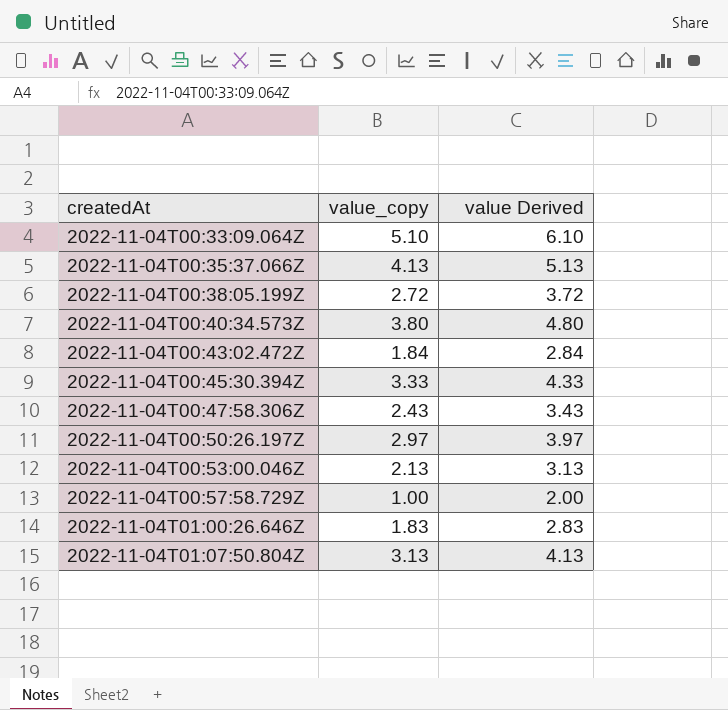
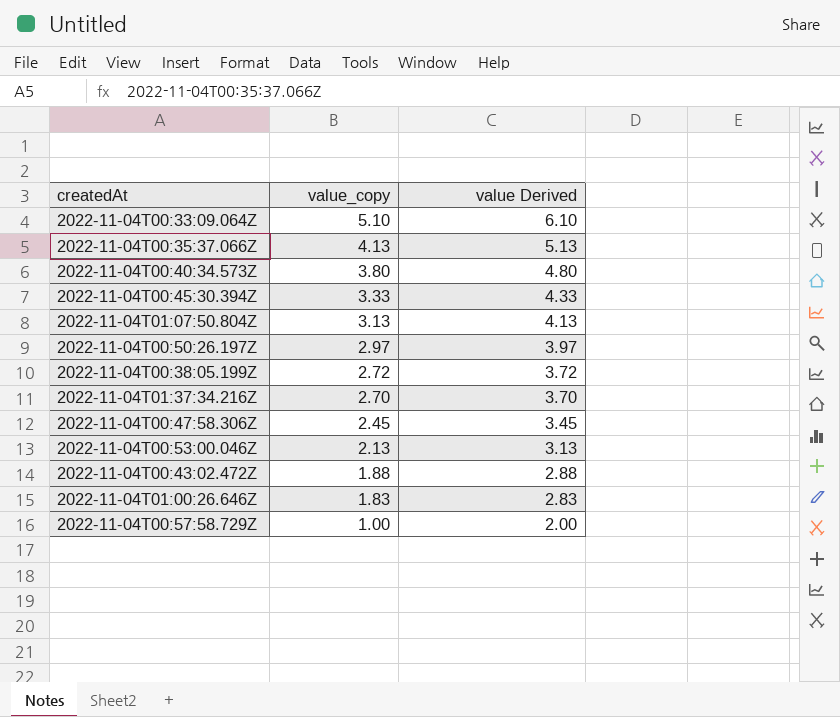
row order: createdAt ascending -> value_copy descending
row 2022-11-04T01:37:34.216Z: none -> 2.70 | 3.70
2022-11-04T00:47:58.306Z | value_copy: 2.43 -> 2.45
2022-11-04T00:47:58.306Z | value Derived: 3.43 -> 3.45
2022-11-04T00:43:02.472Z | value_copy: 1.84 -> 1.88
2022-11-04T00:43:02.472Z | value Derived: 2.84 -> 2.88

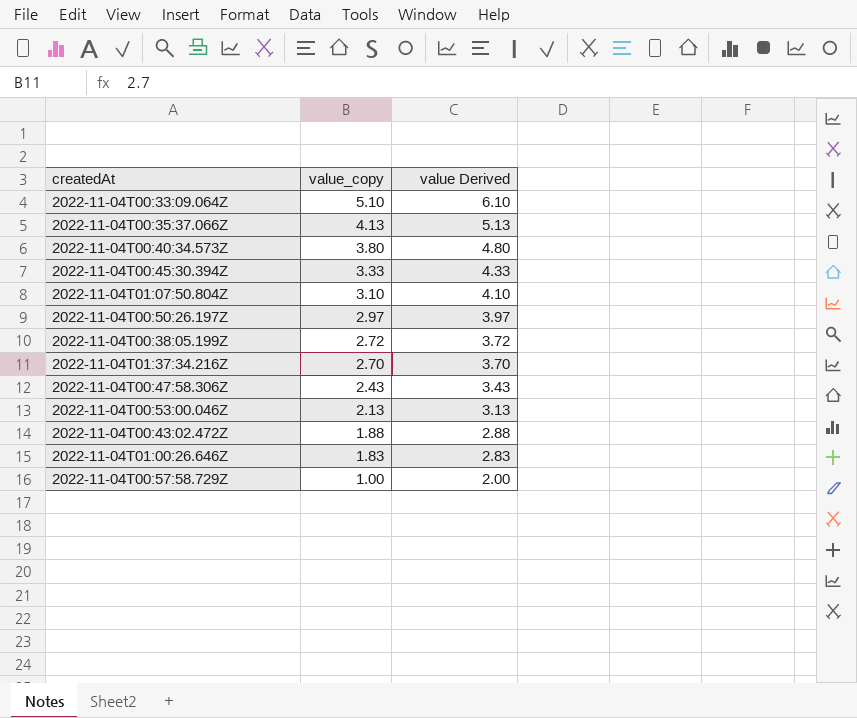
2022-11-04T01:07:50.804Z | value_copy: 3.13 -> 3.10
2022-11-04T01:07:50.804Z | value Derived: 4.13 -> 4.10
2022-11-04T00:47:58.306Z | value_copy: 2.45 -> 2.43
2022-11-04T00:47:58.306Z | value Derived: 3.45 -> 3.43

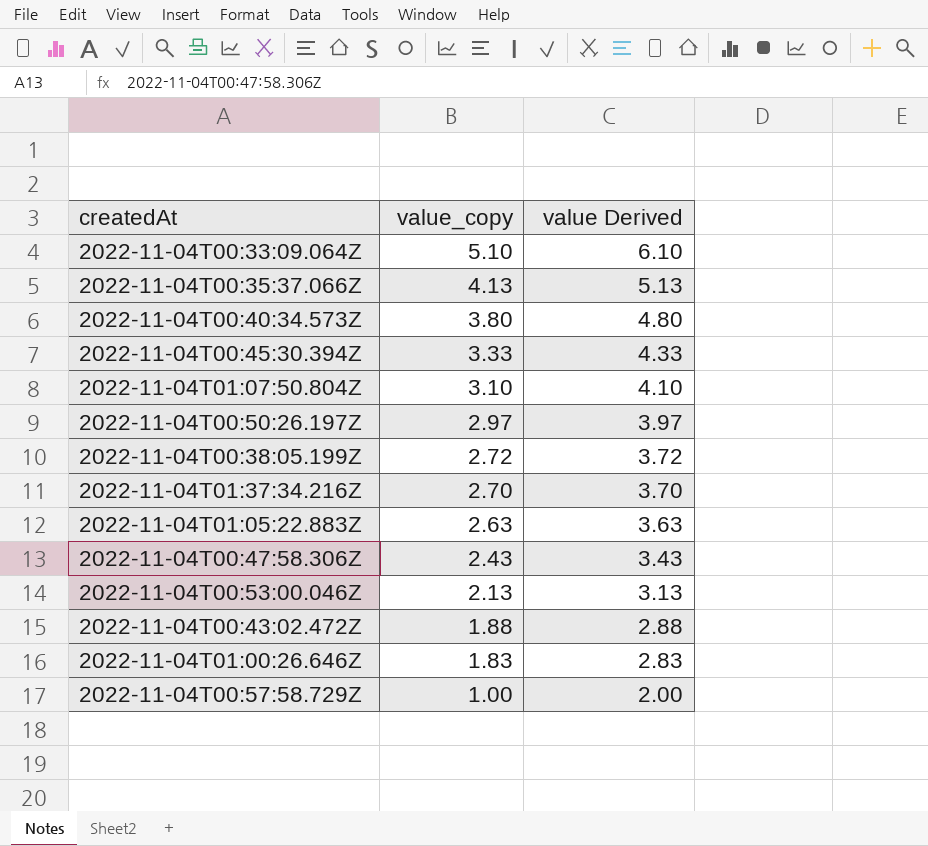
row 2022-11-04T01:05:22.883Z: none -> 2.63 | 3.63

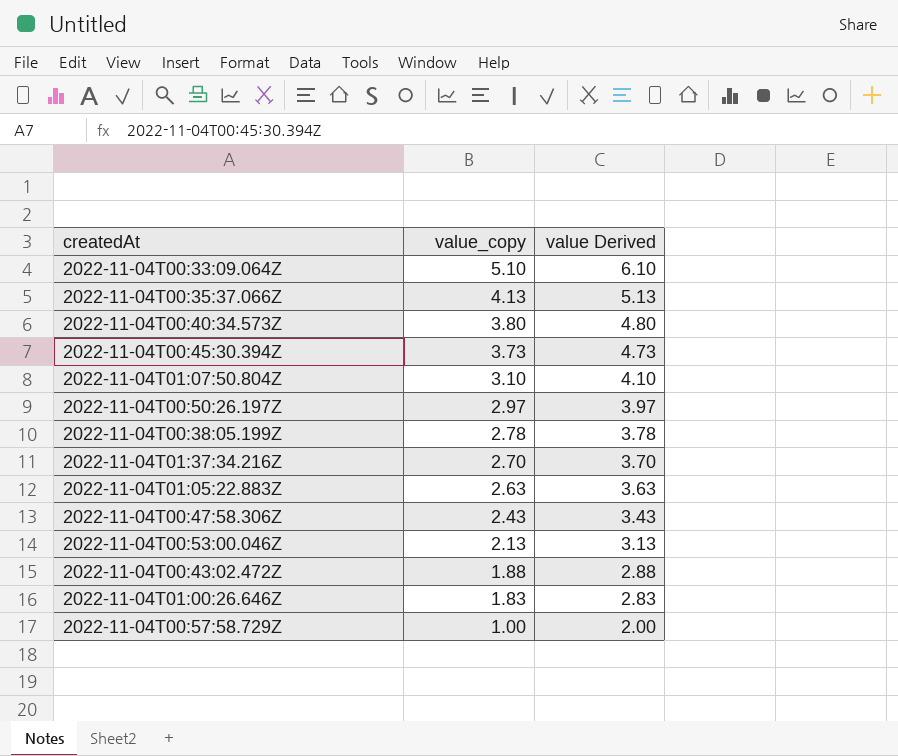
2022-11-04T00:45:30.394Z | value_copy: 3.33 -> 3.73
2022-11-04T00:45:30.394Z | value Derived: 4.33 -> 4.73
2022-11-04T00:38:05.199Z | value_copy: 2.72 -> 2.78
2022-11-04T00:38:05.199Z | value Derived: 3.72 -> 3.78

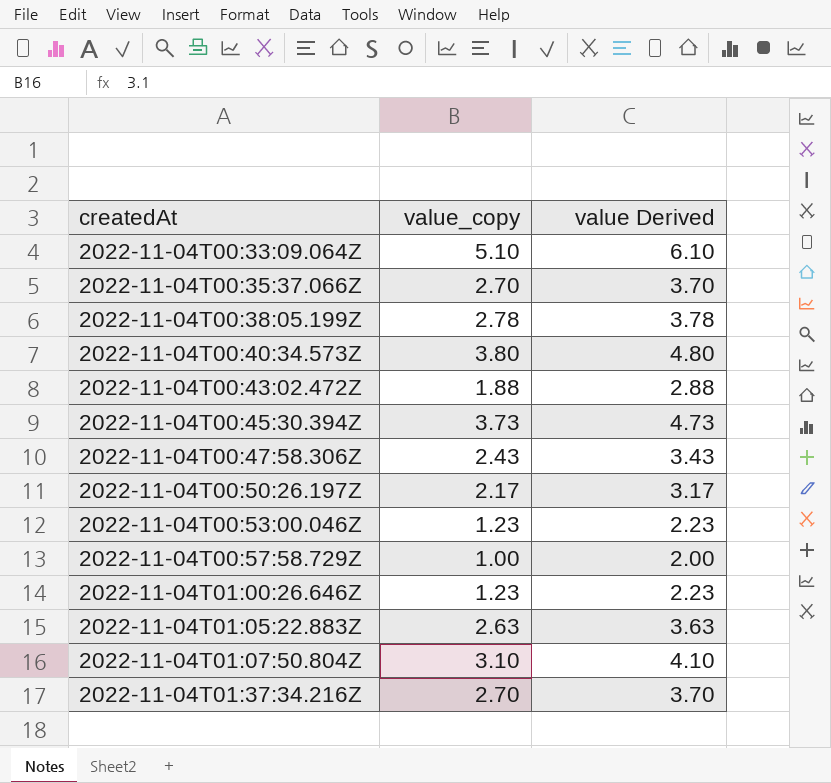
row order: value_copy descending -> createdAt ascending
2022-11-04T00:35:37.066Z | value_copy: 4.13 -> 2.70
2022-11-04T00:35:37.066Z | value Derived: 5.13 -> 3.70
2022-11-04T00:50:26.197Z | value_copy: 2.97 -> 2.17
2022-11-04T00:50:26.197Z | value Derived: 3.97 -> 3.17
2022-11-04T00:53:00.046Z | value_copy: 2.13 -> 1.23
2022-11-04T00:53:00.046Z | value Derived: 3.13 -> 2.23
2022-11-04T01:00:26.646Z | value_copy: 1.83 -> 1.23
2022-11-04T01:00:26.646Z | value Derived: 2.83 -> 2.23

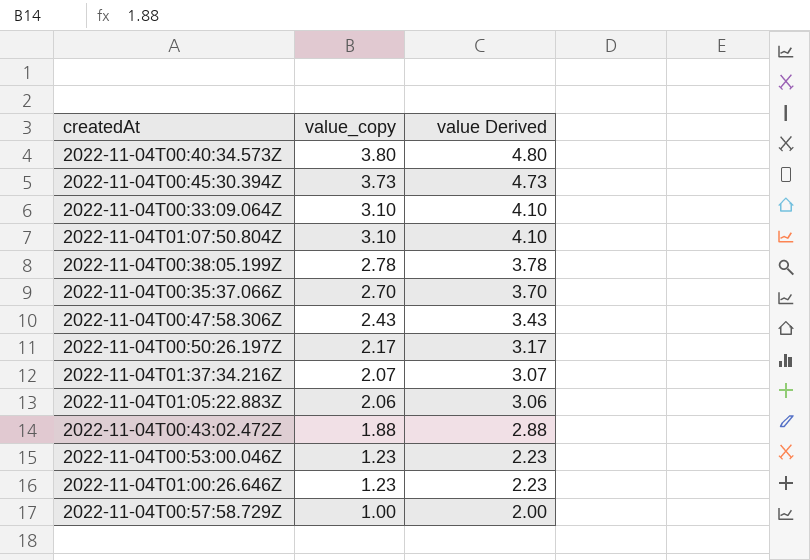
row order: createdAt ascending -> value_copy descending
2022-11-04T00:33:09.064Z | value_copy: 5.10 -> 3.10
2022-11-04T00:33:09.064Z | value Derived: 6.10 -> 4.10
2022-11-04T01:37:34.216Z | value_copy: 2.70 -> 2.07
2022-11-04T01:37:34.216Z | value Derived: 3.70 -> 3.07
2022-11-04T01:05:22.883Z | value_copy: 2.63 -> 2.06
2022-11-04T01:05:22.883Z | value Derived: 3.63 -> 3.06

